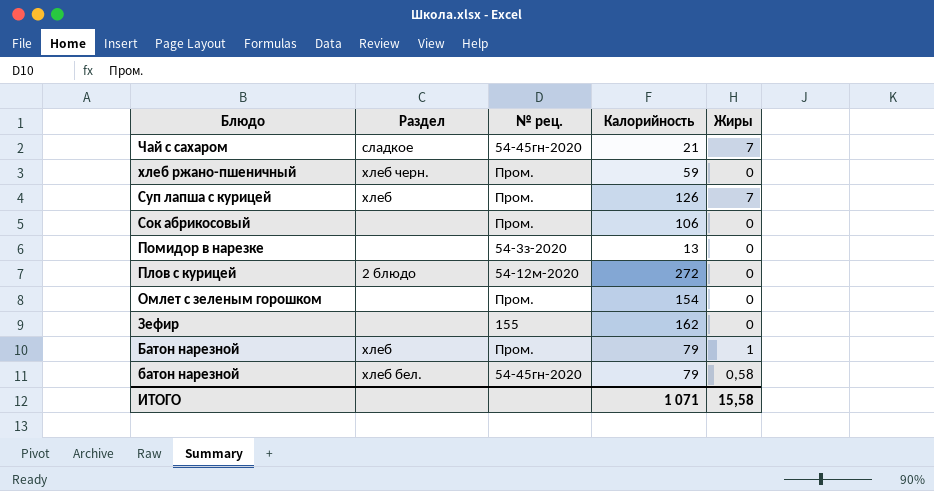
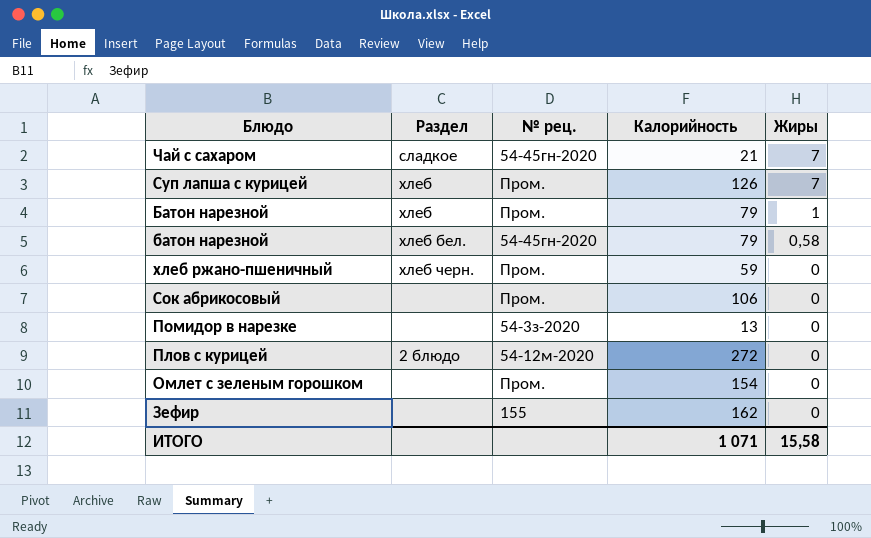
row order: Блюдо descending -> Жиры descending

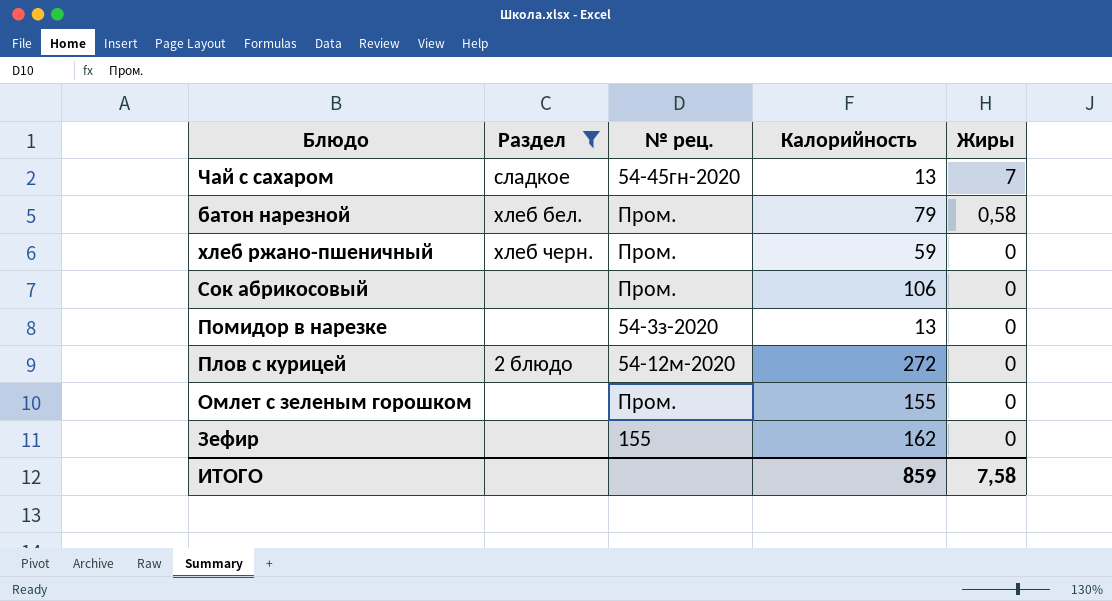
filter: none -> Раздел != хлеб
Чай с сахаром | Калорийность: 21 -> 13
батон нарезной | № рец.: 54-45гн-2020 -> Пром.
Омлет с зеленым горошком | Калорийность: 154 -> 155
ИТОГО | Калорийность: 1 071 -> 859
ИТОГО | Жиры: 15,58 -> 7,58

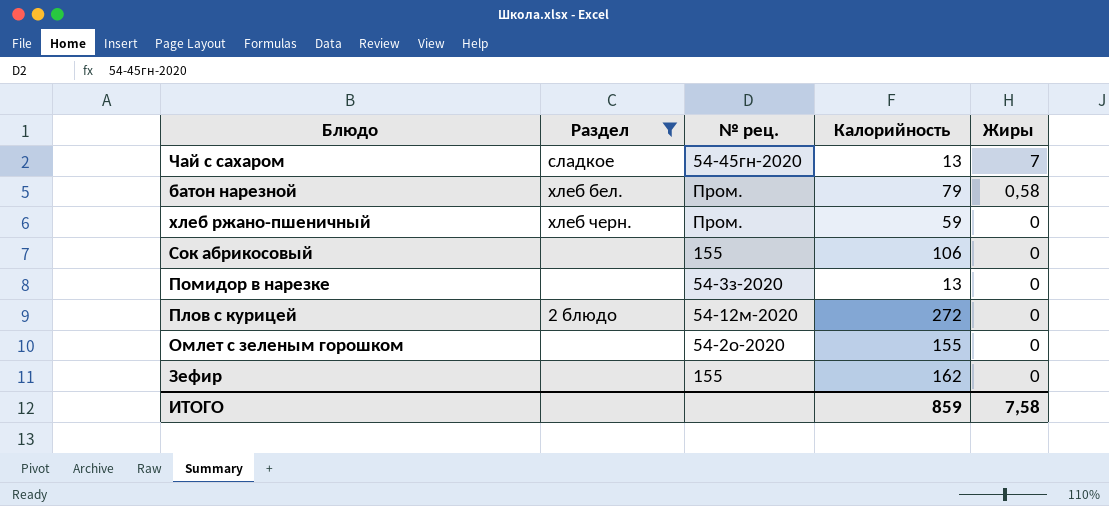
Сок абрикосовый | № рец.: Пром. -> 155
Омлет с зеленым горошком | № рец.: Пром. -> 54-2о-2020

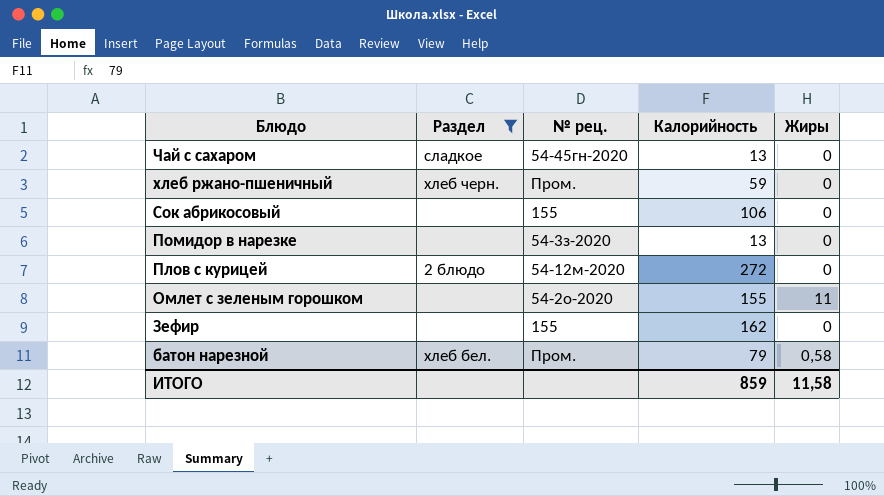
row order: Жиры descending -> Блюдо descending
Чай с сахаром | Жиры: 7 -> 0
Омлет с зеленым горошком | Жиры: 0 -> 11
ИТОГО | Жиры: 7,58 -> 11,58

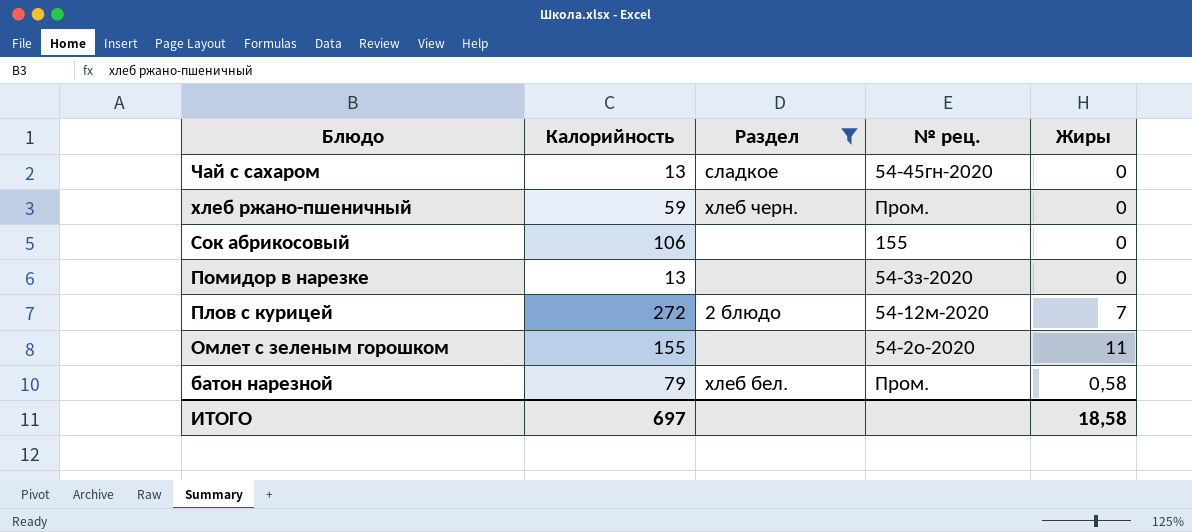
column Калорийность | position: 4 -> 2
row Зефир: none | 155 | 162 | 0 -> none
Плов с курицей | Жиры: 0 -> 7
ИТОГО | Калорийность: 859 -> 697
ИТОГО | Жиры: 11,58 -> 18,58

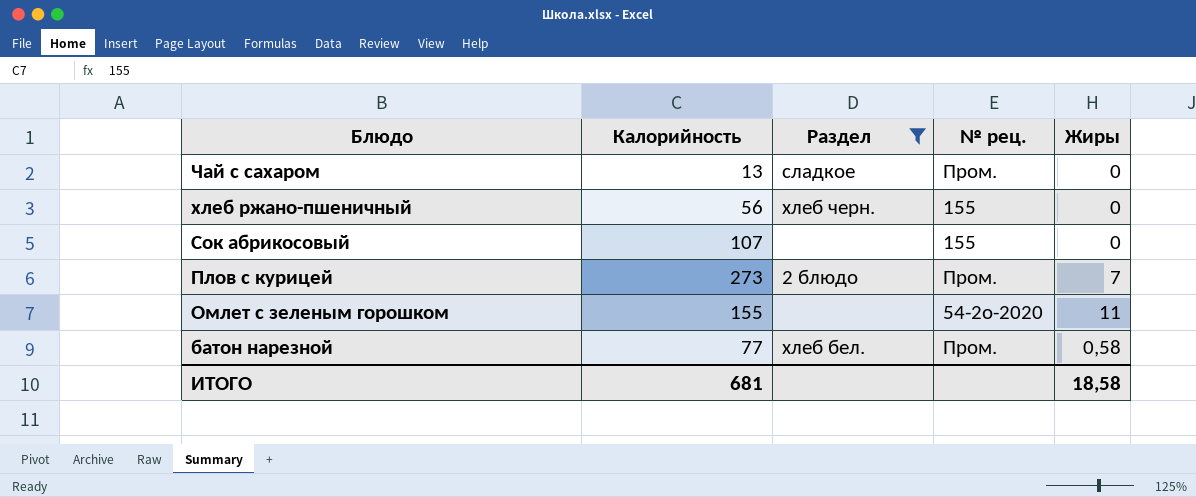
row Помидор в нарезке: 13 | none | 54-3з-2020 | 0 -> none
Чай с сахаром | № рец.: 54-45гн-2020 -> Пром.
хлеб ржано-пшеничный | Калорийность: 59 -> 56
хлеб ржано-пшеничный | № рец.: Пром. -> 155
Сок абрикосовый | Калорийность: 106 -> 107
Плов с курицей | Калорийность: 272 -> 273
Плов с курицей | № рец.: 54-12м-2020 -> Пром.
батон нарезной | Калорийность: 79 -> 77
ИТОГО | Калорийность: 697 -> 681

